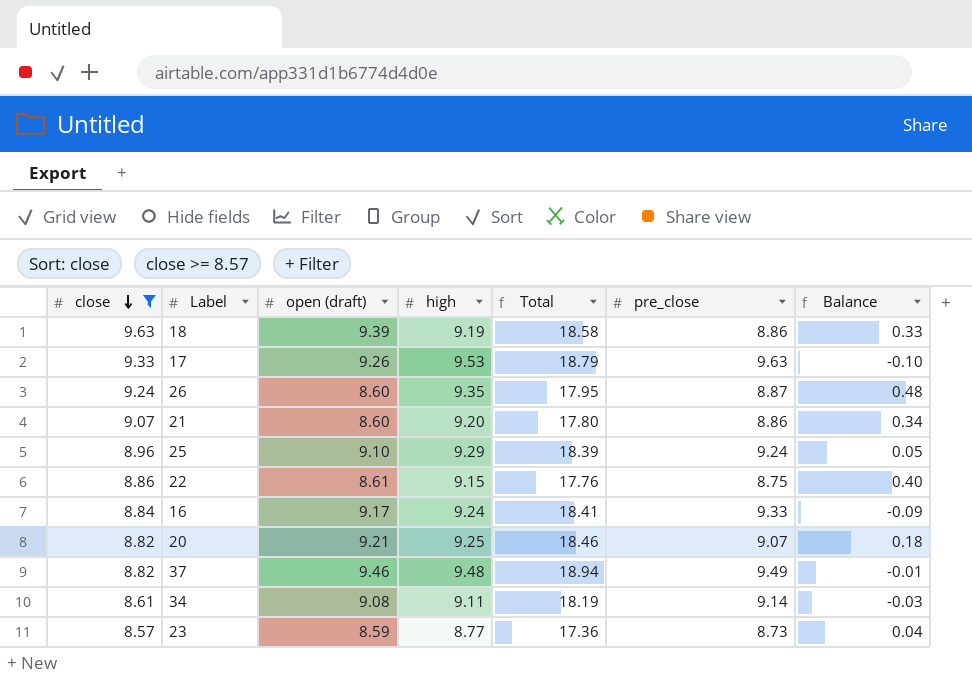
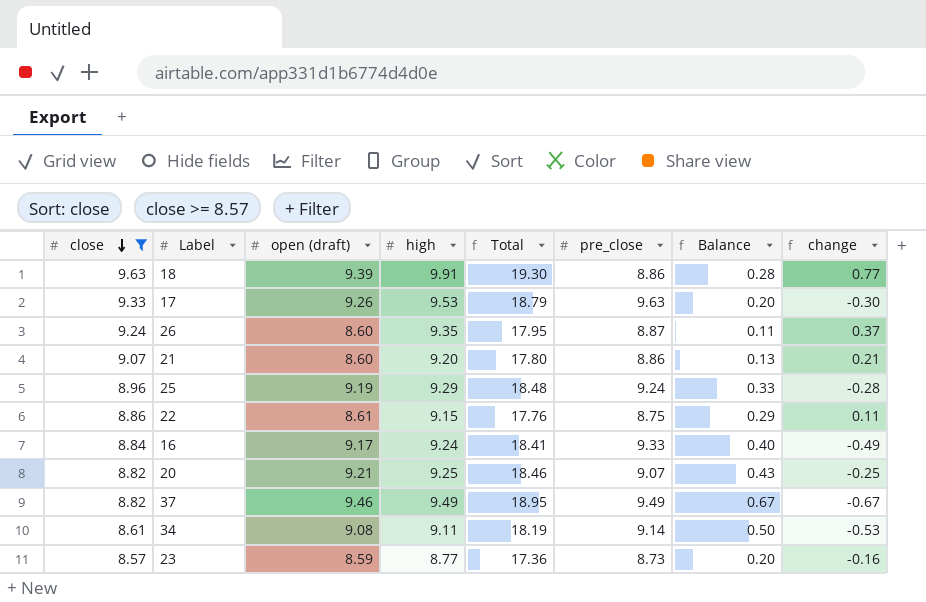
column Balance | formula: [high] - [pre_close] -> [high] - [close]
column change | formula: none -> [close] - [pre_close]
18 | high: 9.19 -> 9.91
18 | Total: 18.58 -> 19.30
25 | open (draft): 9.10 -> 9.19
25 | Total: 18.39 -> 18.48
37 | high: 9.48 -> 9.49
37 | Total: 18.94 -> 18.95

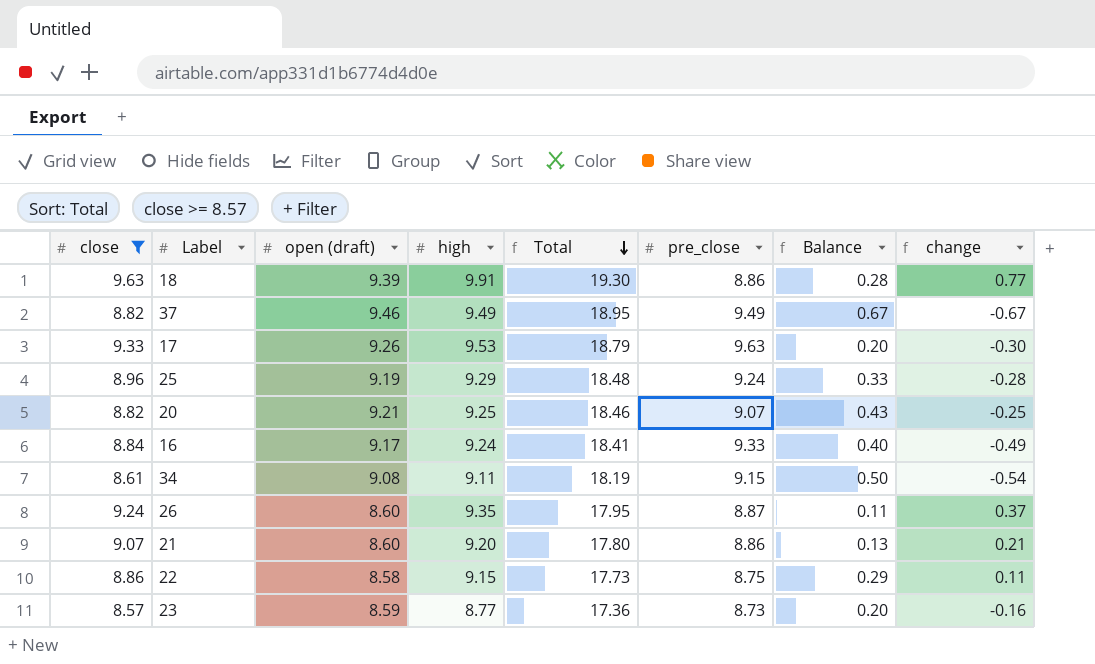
row order: close descending -> Total descending
34 | pre_close: 9.14 -> 9.15
34 | change: -0.53 -> -0.54
22 | open (draft): 8.61 -> 8.58
22 | Total: 17.76 -> 17.73

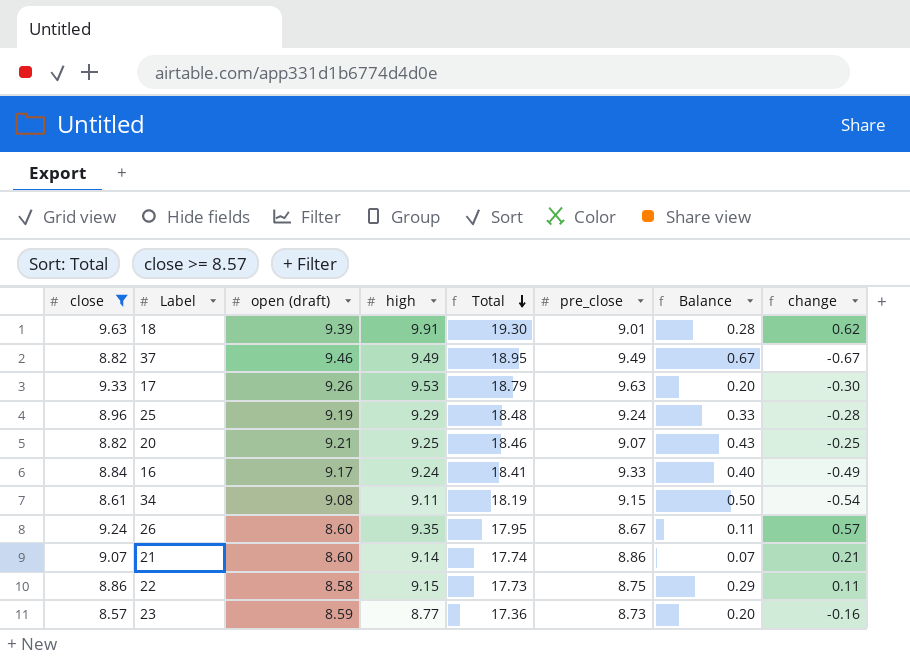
18 | pre_close: 8.86 -> 9.01
18 | change: 0.77 -> 0.62
26 | pre_close: 8.87 -> 8.67
26 | change: 0.37 -> 0.57
21 | high: 9.20 -> 9.14
21 | Total: 17.80 -> 17.74
21 | Balance: 0.13 -> 0.07

